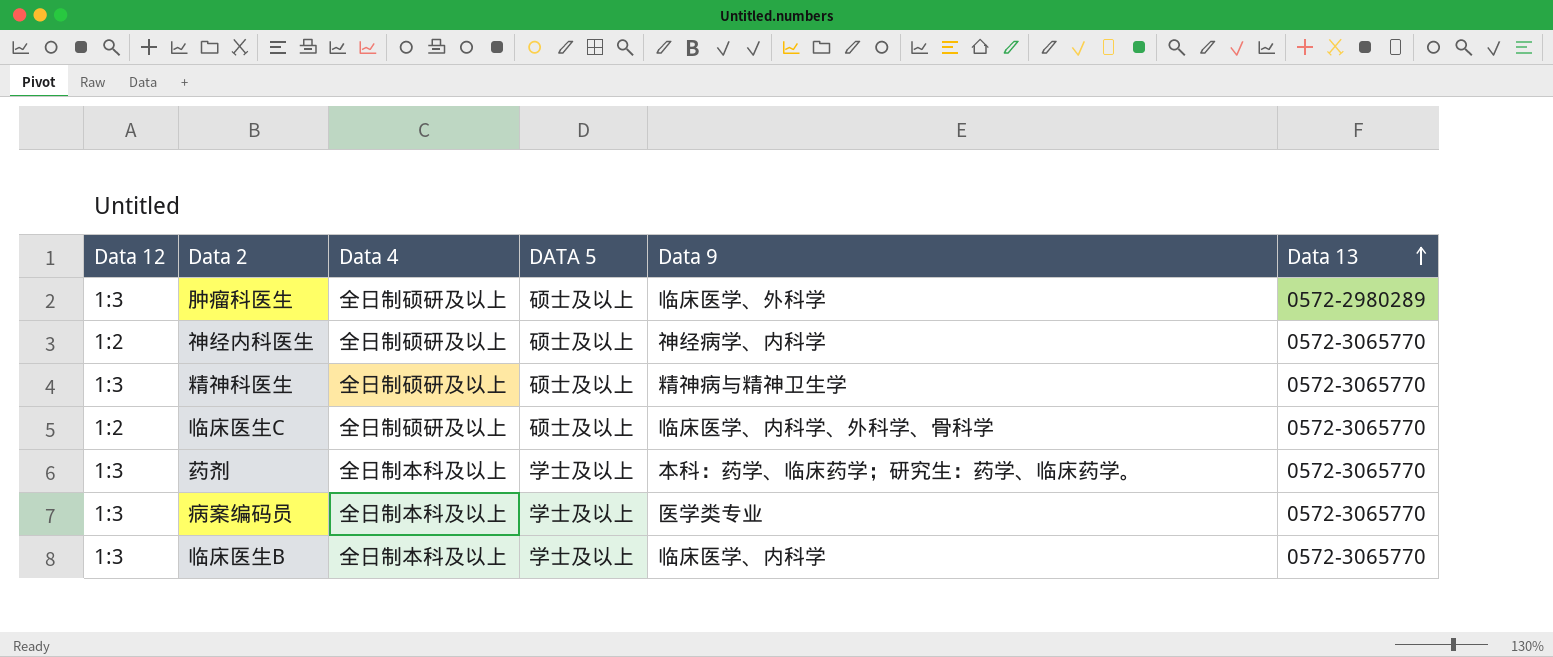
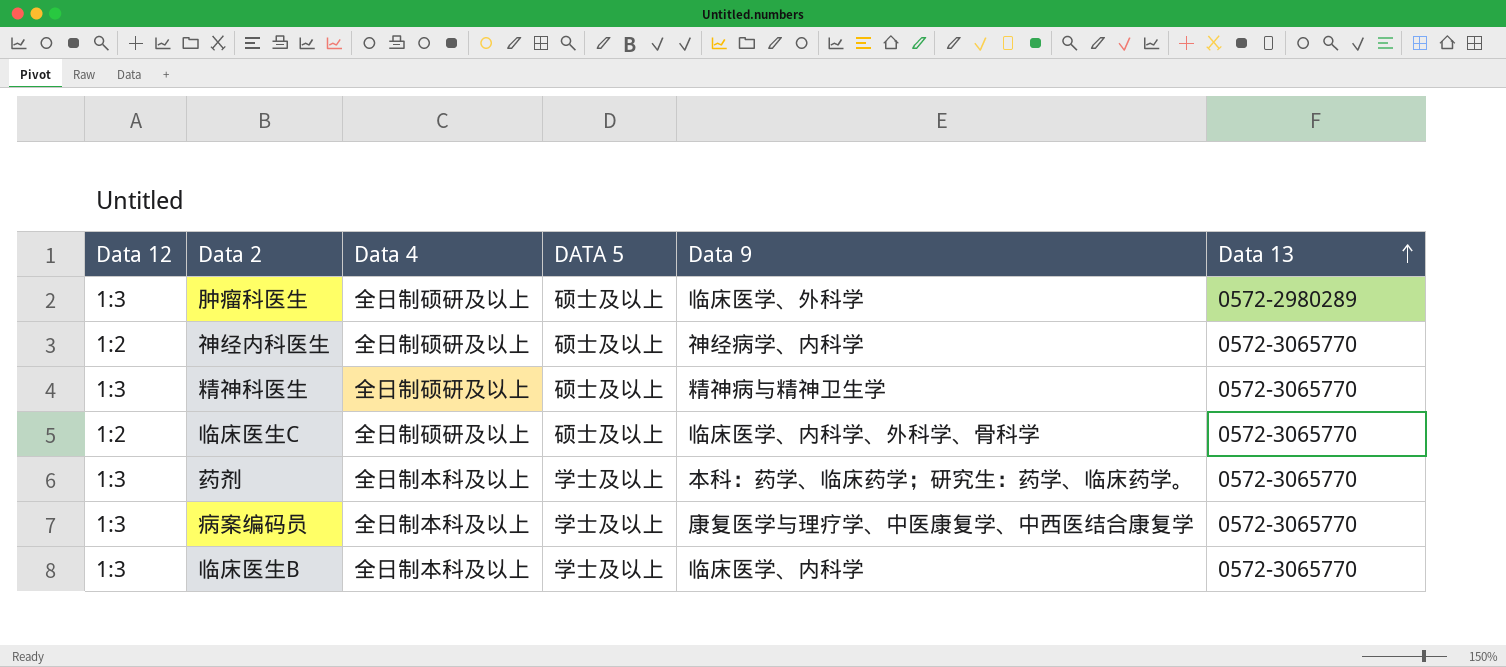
病案编码员 | Data 9: 医学类专业 -> 康复医学与理疗学、中医康复学、中西医结合康复学

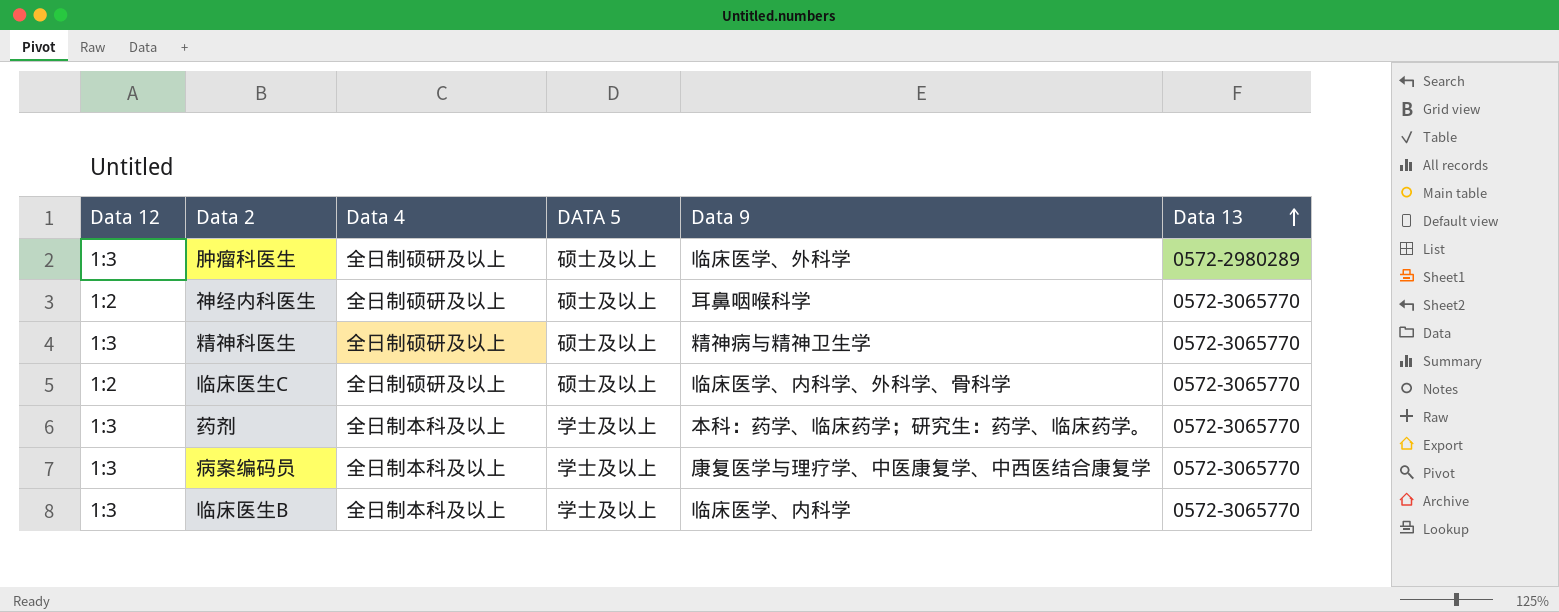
神经内科医生 | Data 9: 神经病学、内科学 -> 耳鼻咽喉科学

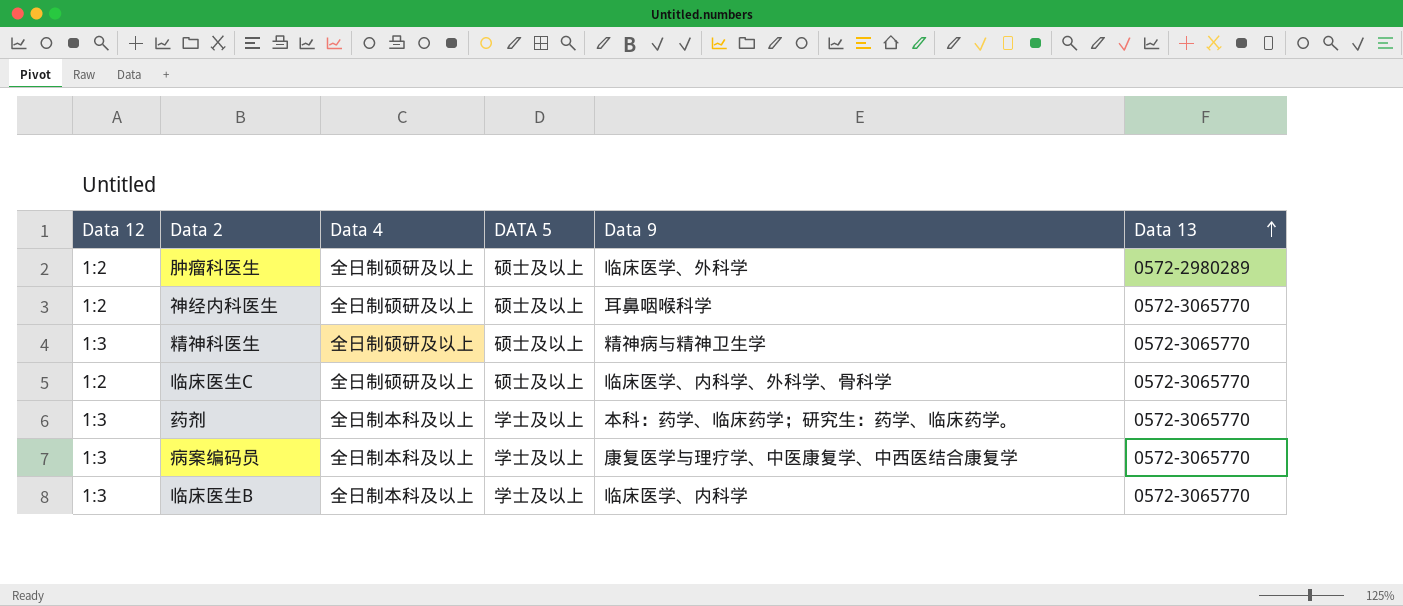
肿瘤科医生 | Data 12: 1:3 -> 1:2

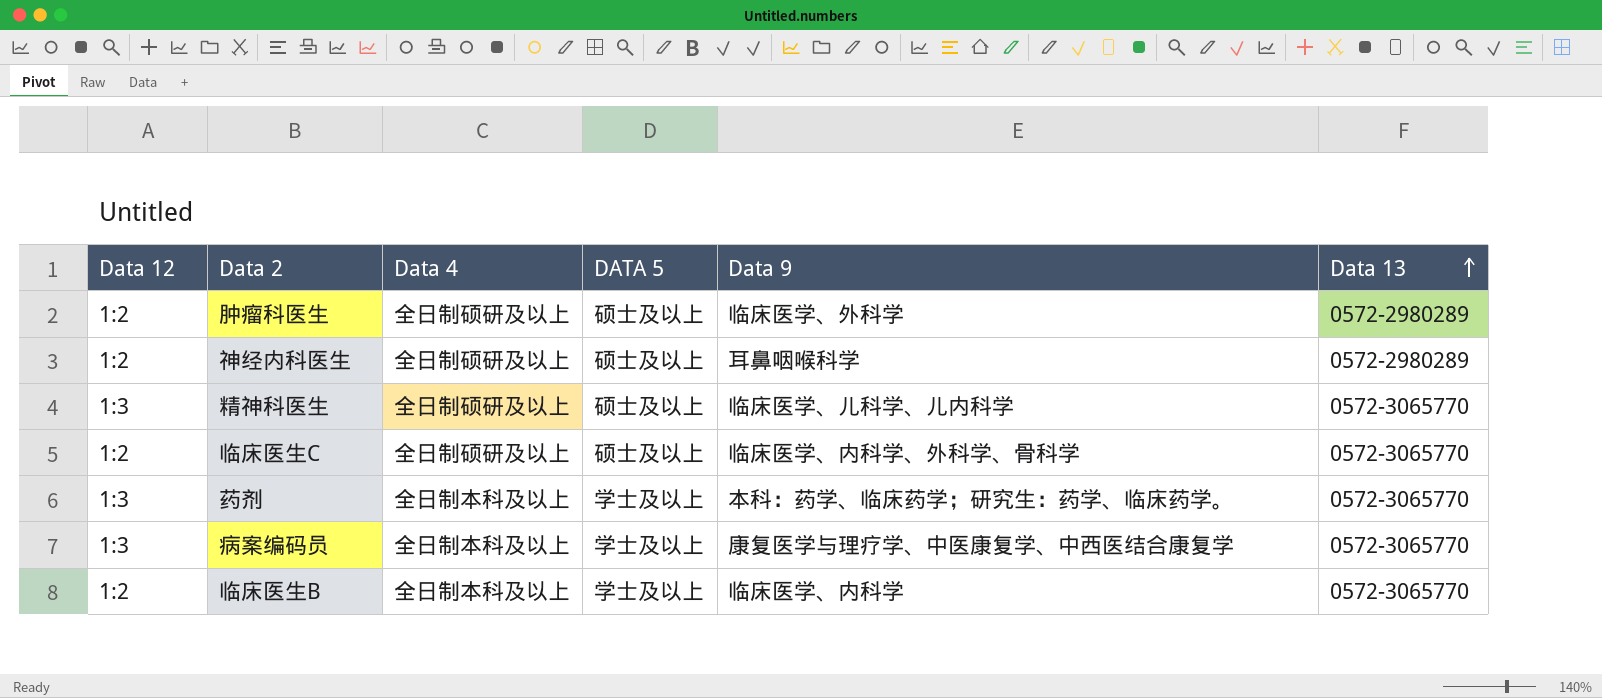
神经内科医生 | Data 13: 0572-3065770 -> 0572-2980289
精神科医生 | Data 9: 精神病与精神卫生学 -> 临床医学、儿科学、儿内科学
临床医生B | Data 12: 1:3 -> 1:2

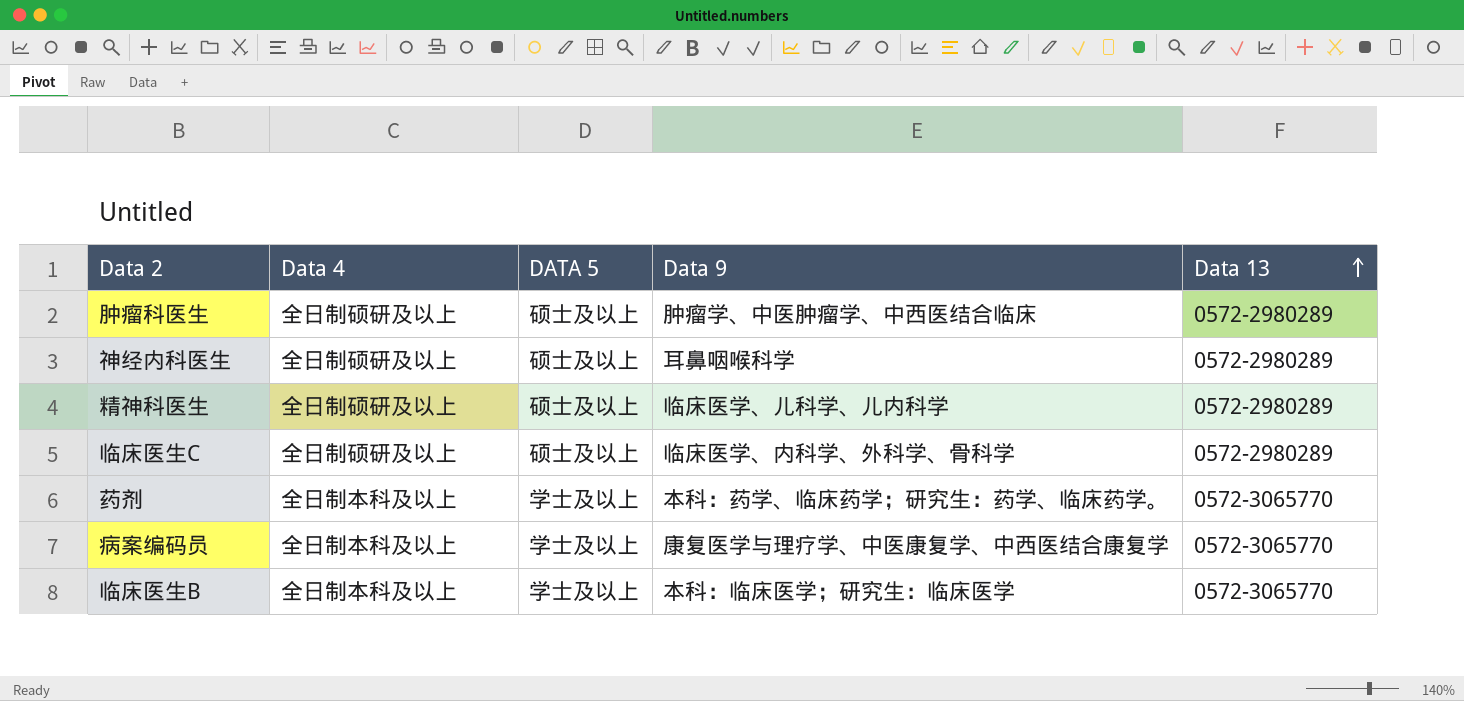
column Data 12 | position: 1 -> none
肿瘤科医生 | Data 9: 临床医学、外科学 -> 肿瘤学、中医肿瘤学、中西医结合临床
精神科医生 | Data 13: 0572-3065770 -> 0572-2980289
临床医生C | Data 13: 0572-3065770 -> 0572-2980289
临床医生B | Data 9: 临床医学、内科学 -> 本科：临床医学；研究生：临床医学

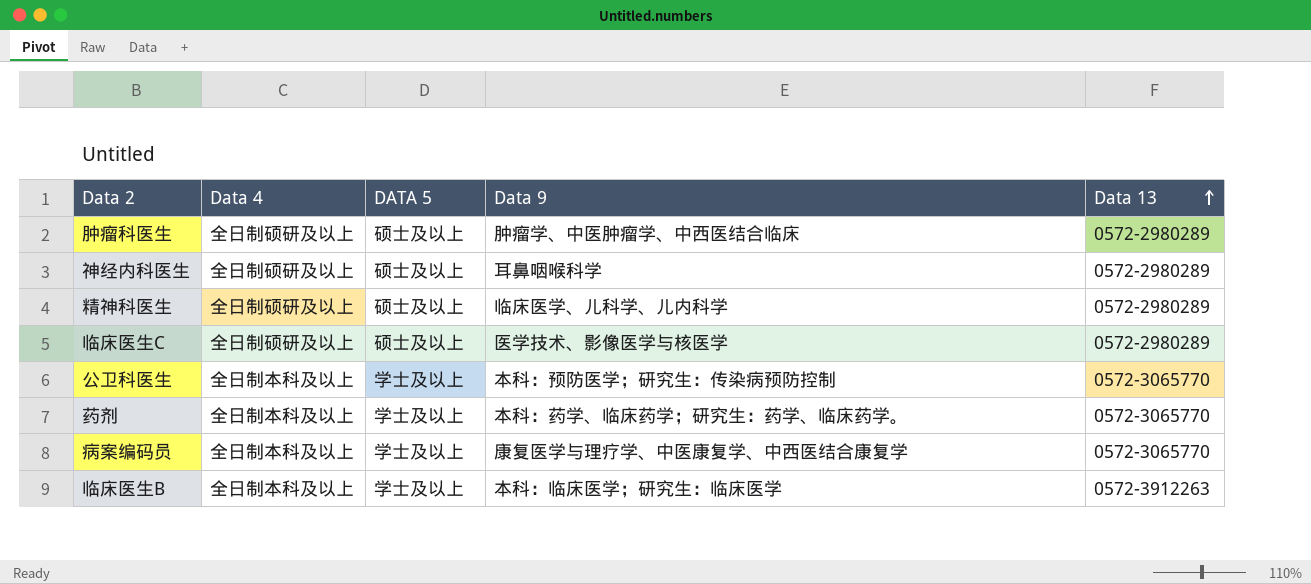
临床医生C | Data 9: 临床医学、内科学、外科学、骨科学 -> 医学技术、影像医学与核医学
row 公卫科医生: none -> 全日制本科及以上 | 学士及以上 | 本科：预防医学；研究生：传染病预防控制 | 0572-3065770
临床医生B | Data 13: 0572-3065770 -> 0572-3912263

